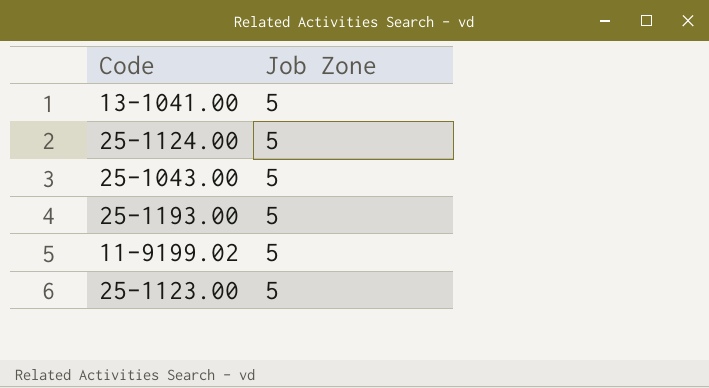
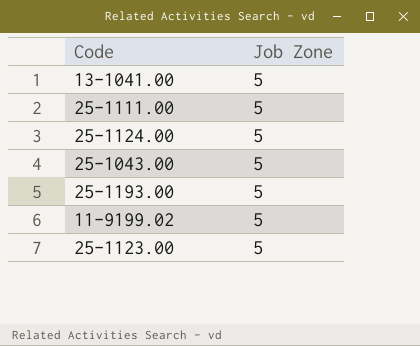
row 25-1111.00: none -> 5

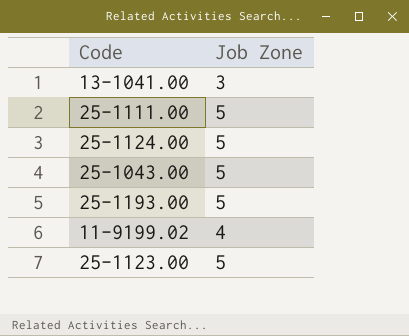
13-1041.00 | Job Zone: 5 -> 3
11-9199.02 | Job Zone: 5 -> 4

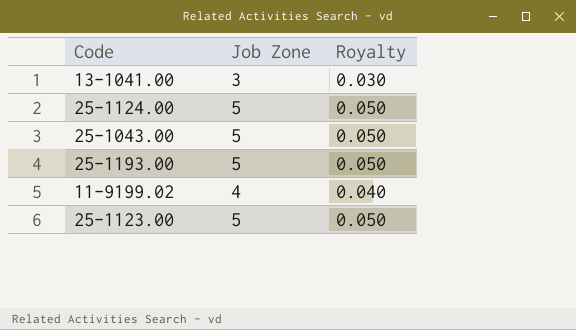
column Royalty | formula: none -> [Job Zone] * 0.01
row 25-1111.00: 5 -> none

